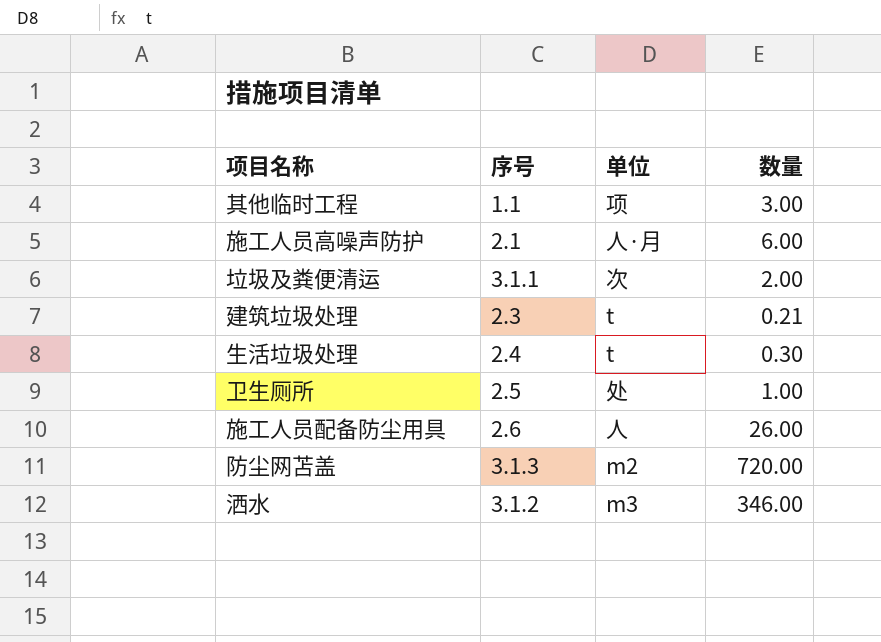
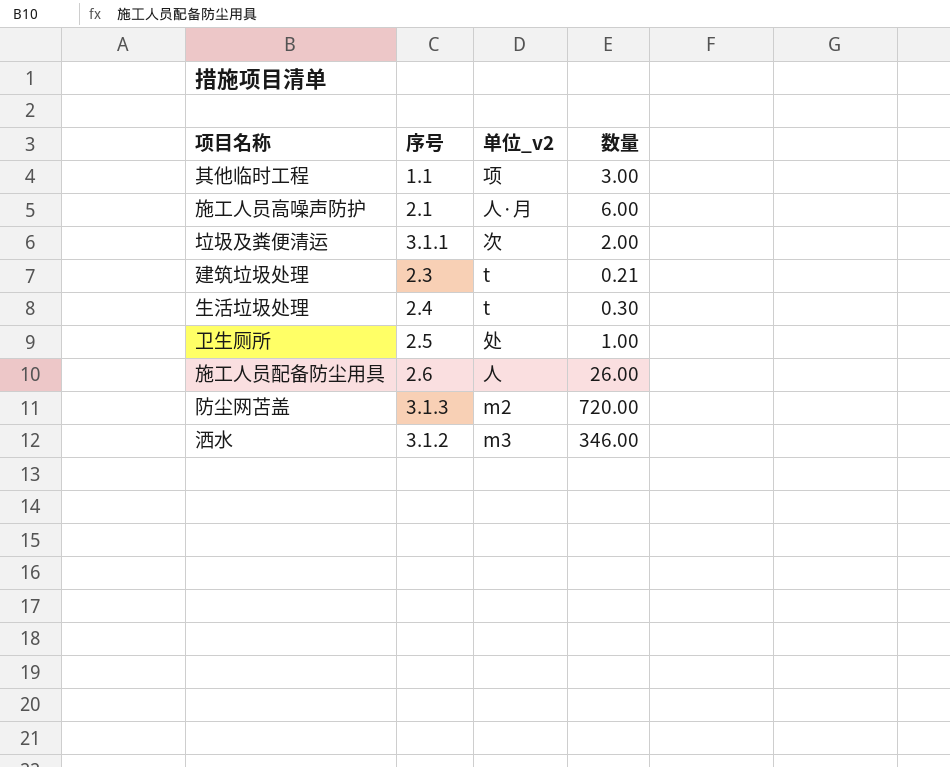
column name: 单位 -> 单位_v2

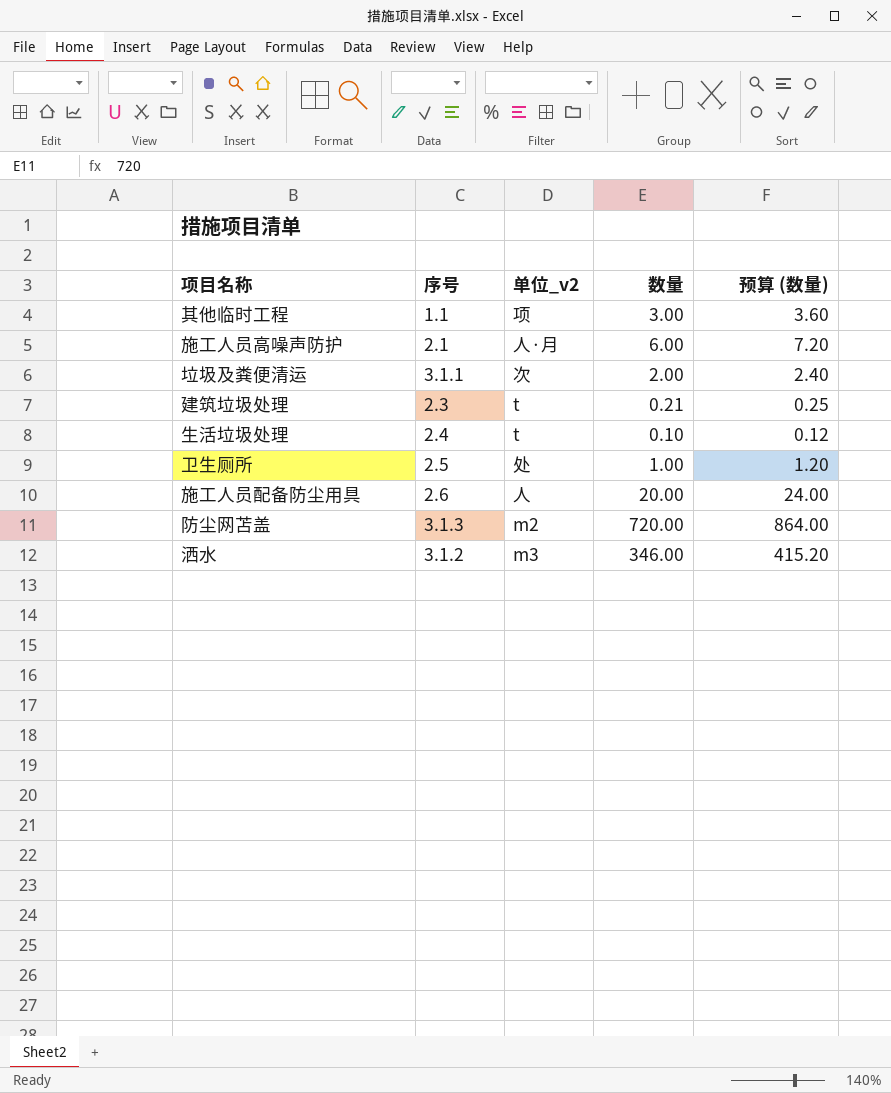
column 预算 (数量) | formula: none -> [数量] * 1.2
生活垃圾处理 | 数量: 0.30 -> 0.10
施工人员配备防尘用具 | 数量: 26.00 -> 20.00

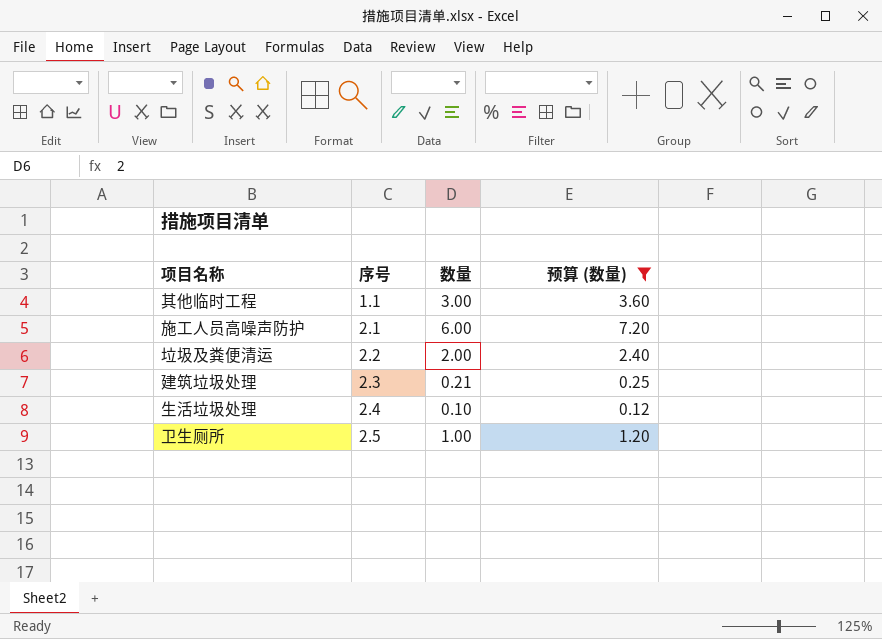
filter: none -> 预算 (数量) <= 7.20
column 单位_v2 | position: 3 -> none
垃圾及粪便清运 | 序号: 3.1.1 -> 2.2

